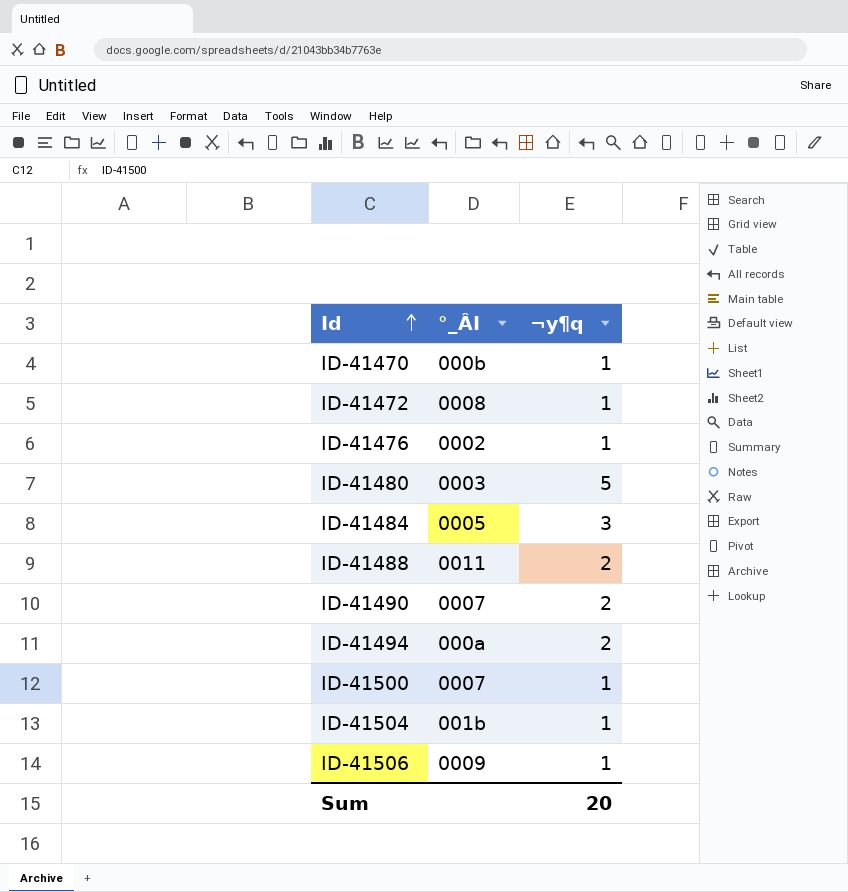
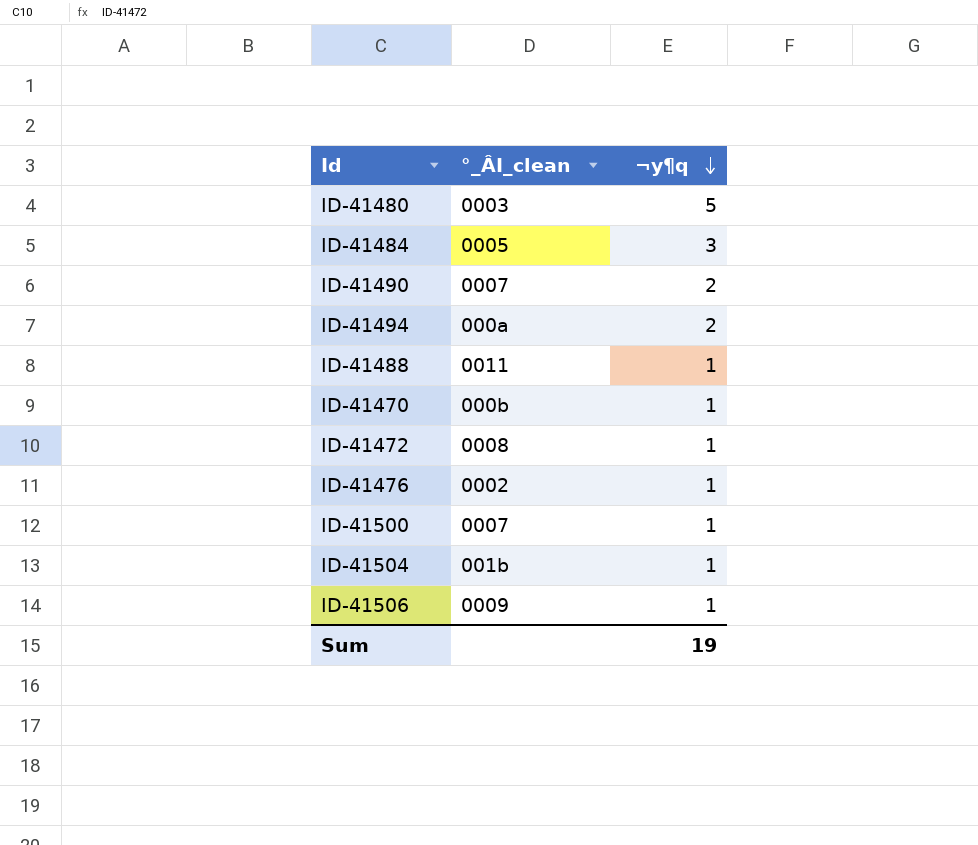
row order: Id ascending -> ¬y¶q descending
column name: °_ÂI -> °_ÂI_clean
ID-41488 | ¬y¶q: 2 -> 1
Sum | ¬y¶q: 20 -> 19

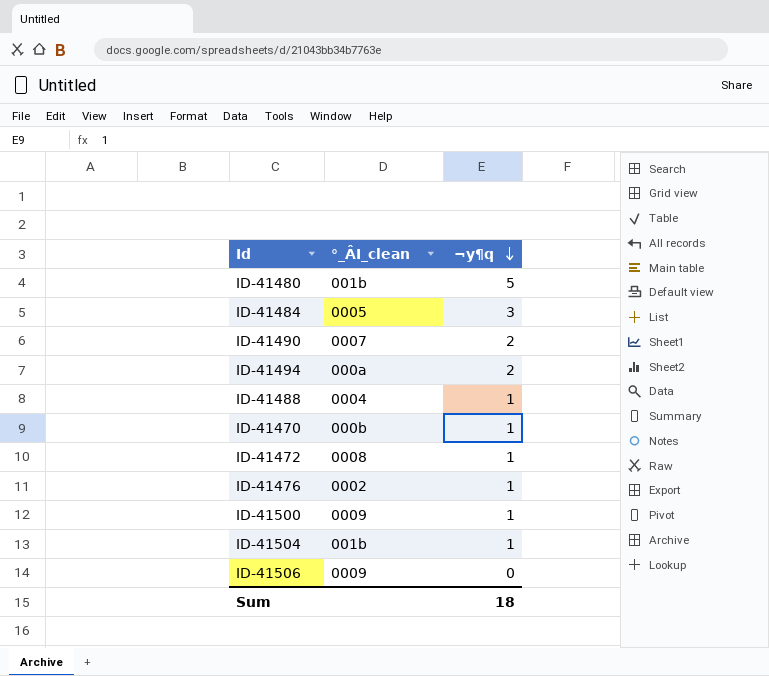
ID-41480 | °_ÂI_clean: 0003 -> 001b
ID-41488 | °_ÂI_clean: 0011 -> 0004
ID-41500 | °_ÂI_clean: 0007 -> 0009
ID-41506 | ¬y¶q: 1 -> 0
Sum | ¬y¶q: 19 -> 18

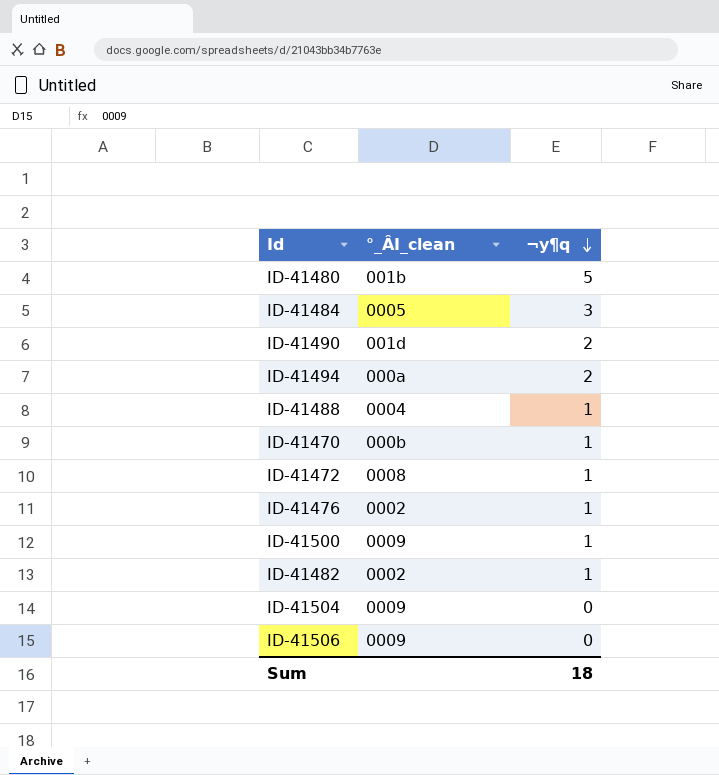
ID-41490 | °_ÂI_clean: 0007 -> 001d
row ID-41482: none -> 0002 | 1
ID-41504 | °_ÂI_clean: 001b -> 0009
ID-41504 | ¬y¶q: 1 -> 0

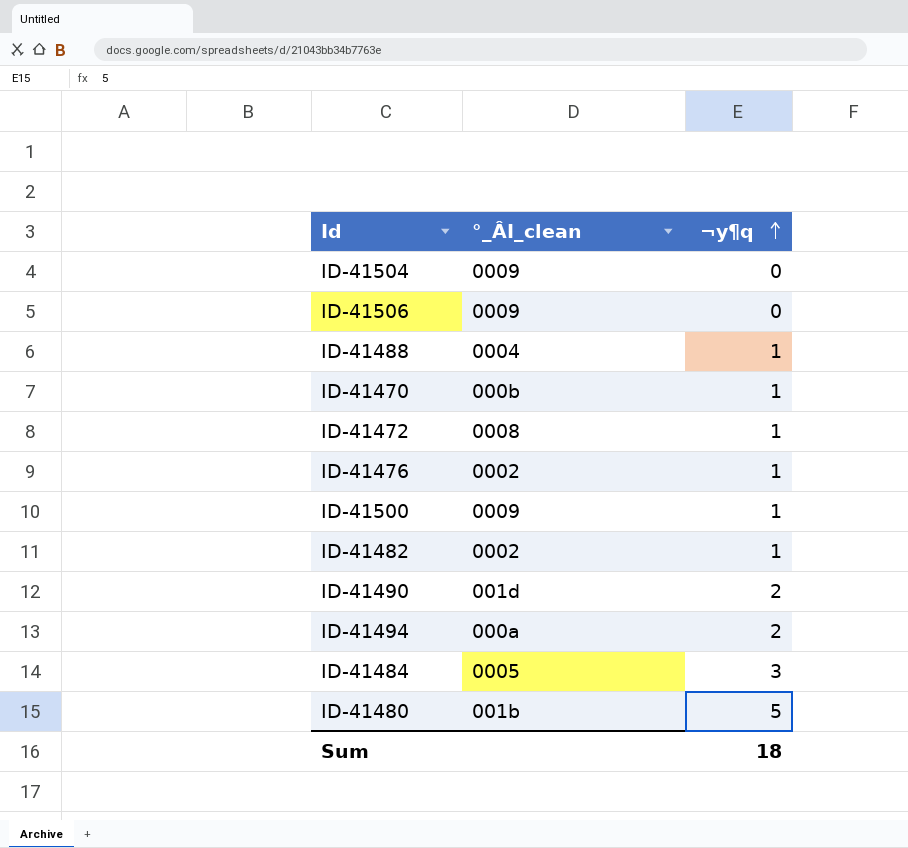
row order: ¬y¶q descending -> ¬y¶q ascending

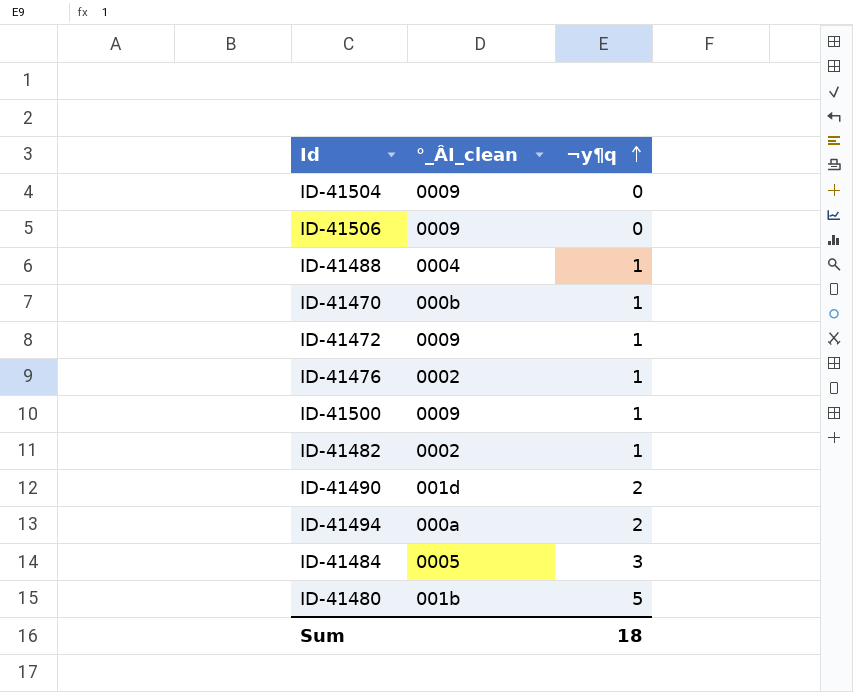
ID-41472 | °_ÂI_clean: 0008 -> 0009

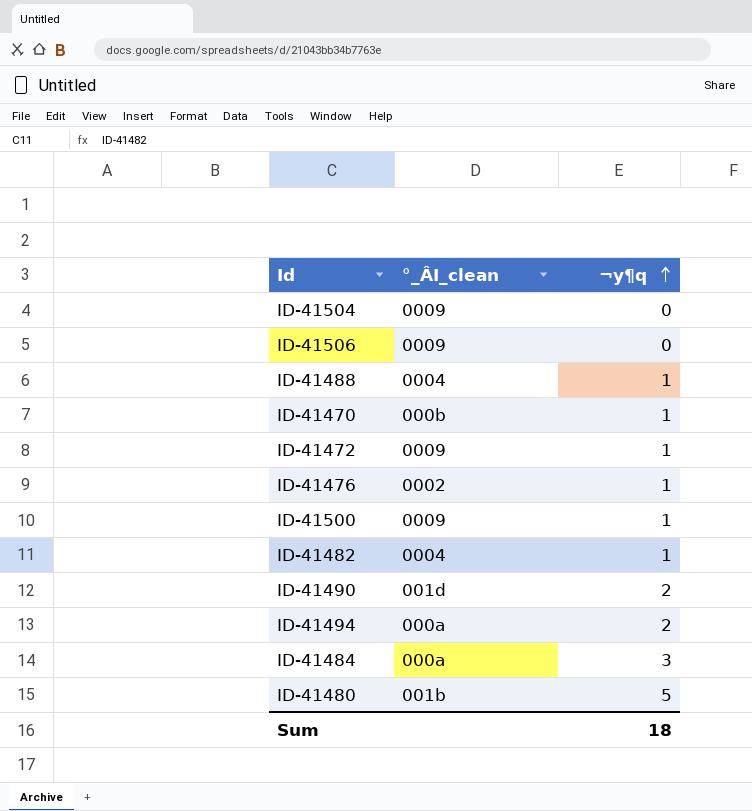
ID-41482 | °_ÂI_clean: 0002 -> 0004
ID-41484 | °_ÂI_clean: 0005 -> 000a

